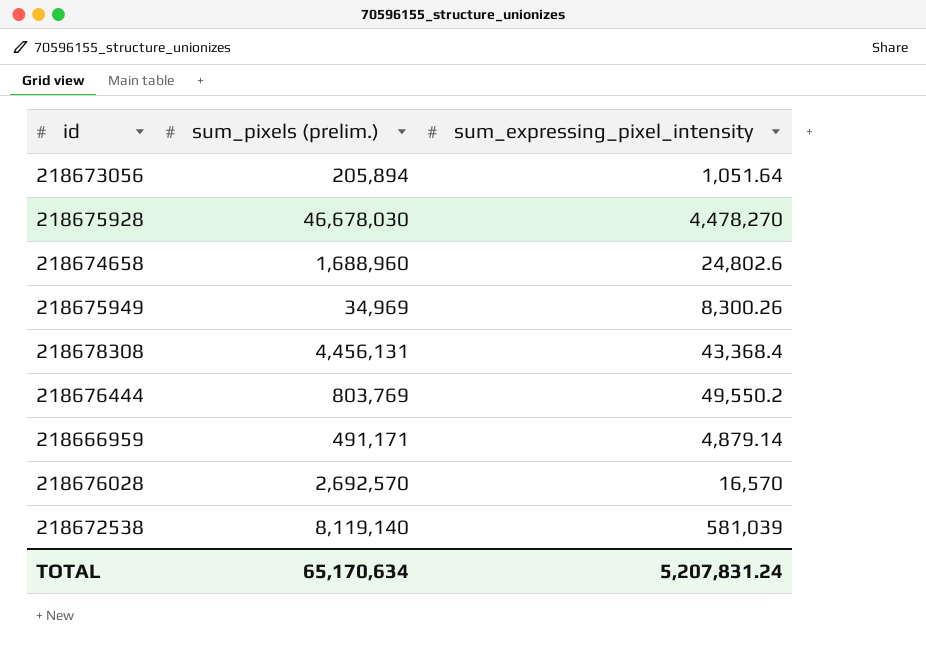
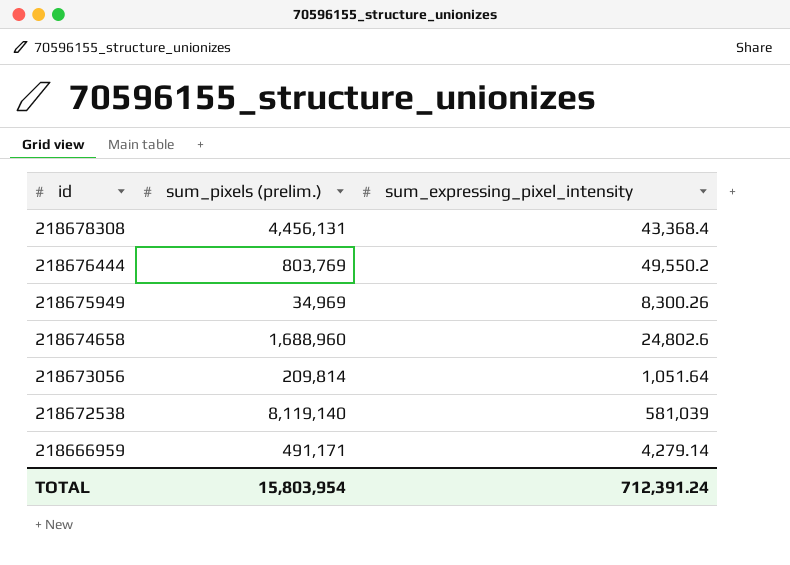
row order: none -> id descending
row 218675928: 46,678,030 | 4,478,270 -> none
row 218676028: 2,692,570 | 16,570 -> none
218673056 | sum_pixels (prelim.): 205,894 -> 209,814
218666959 | sum_expressing_pixel_intensity: 4,879.14 -> 4,279.14
TOTAL | sum_pixels (prelim.): 65,170,634 -> 15,803,954
TOTAL | sum_expressing_pixel_intensity: 5,207,831.24 -> 712,391.24

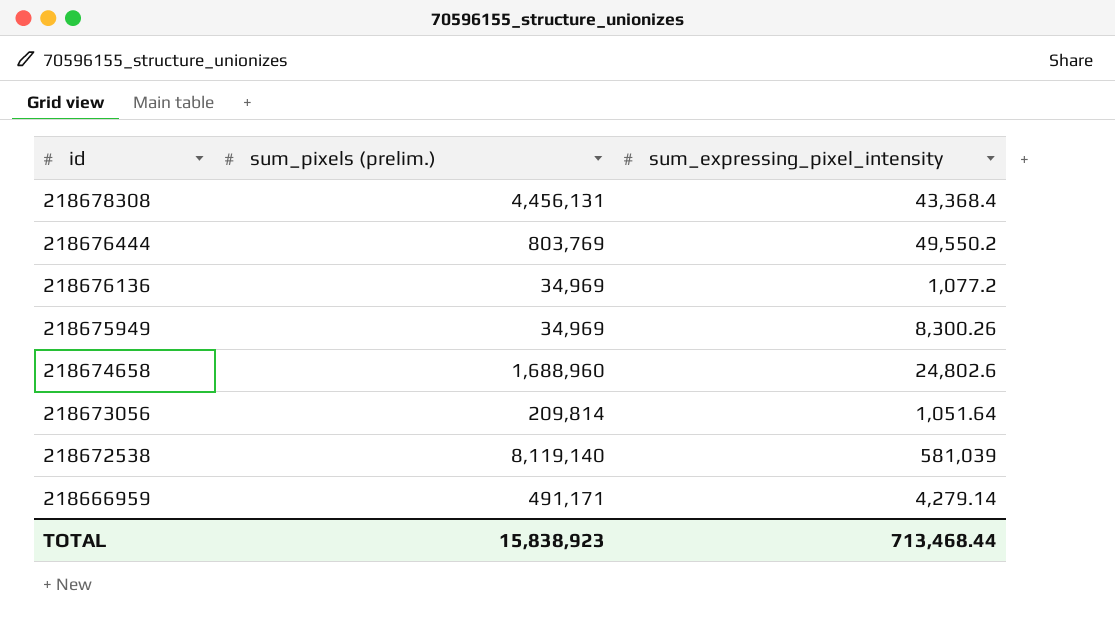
row 218676136: none -> 34,969 | 1,077.2
TOTAL | sum_pixels (prelim.): 15,803,954 -> 15,838,923
TOTAL | sum_expressing_pixel_intensity: 712,391.24 -> 713,468.44

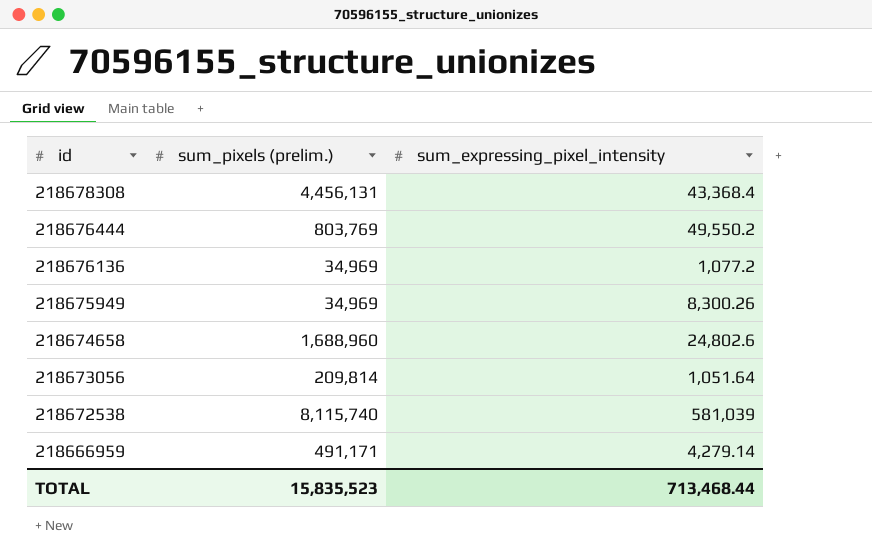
218672538 | sum_pixels (prelim.): 8,119,140 -> 8,115,740
TOTAL | sum_pixels (prelim.): 15,838,923 -> 15,835,523

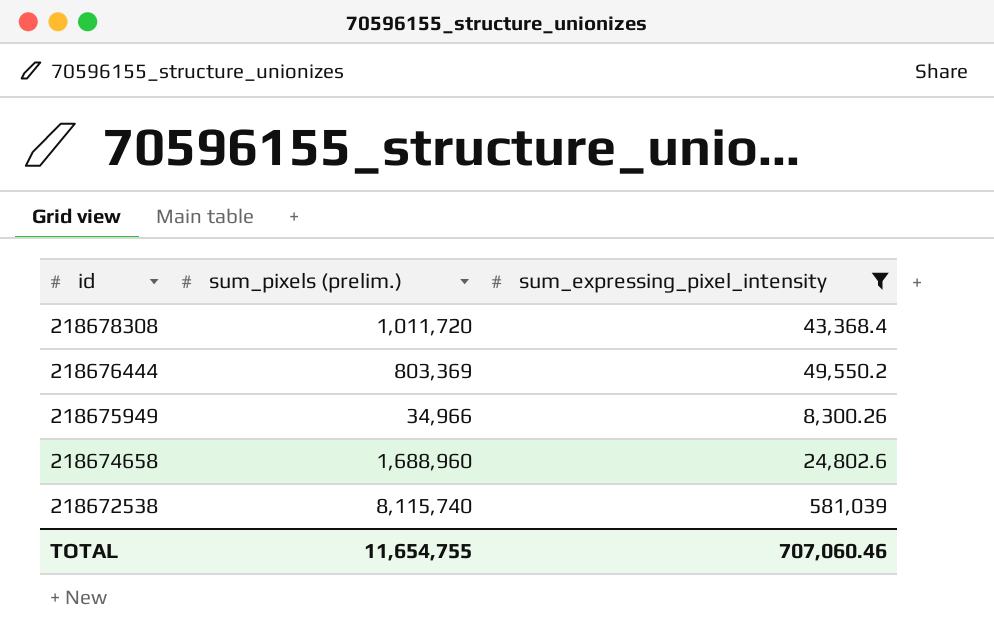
filter: none -> sum_expressing_pixel_intensity >= 8,300.26
218678308 | sum_pixels (prelim.): 4,456,131 -> 1,011,720
218676444 | sum_pixels (prelim.): 803,769 -> 803,369
218675949 | sum_pixels (prelim.): 34,969 -> 34,966
TOTAL | sum_pixels (prelim.): 15,835,523 -> 11,654,755
TOTAL | sum_expressing_pixel_intensity: 713,468.44 -> 707,060.46

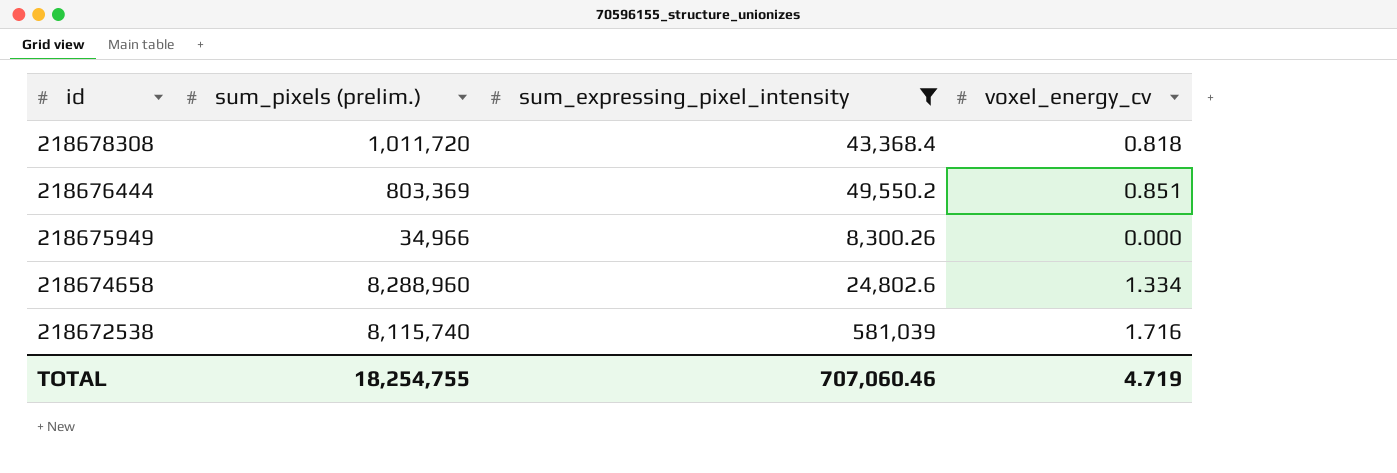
column voxel_energy_cv | position: none -> 4
218674658 | sum_pixels (prelim.): 1,688,960 -> 8,288,960
TOTAL | sum_pixels (prelim.): 11,654,755 -> 18,254,755

